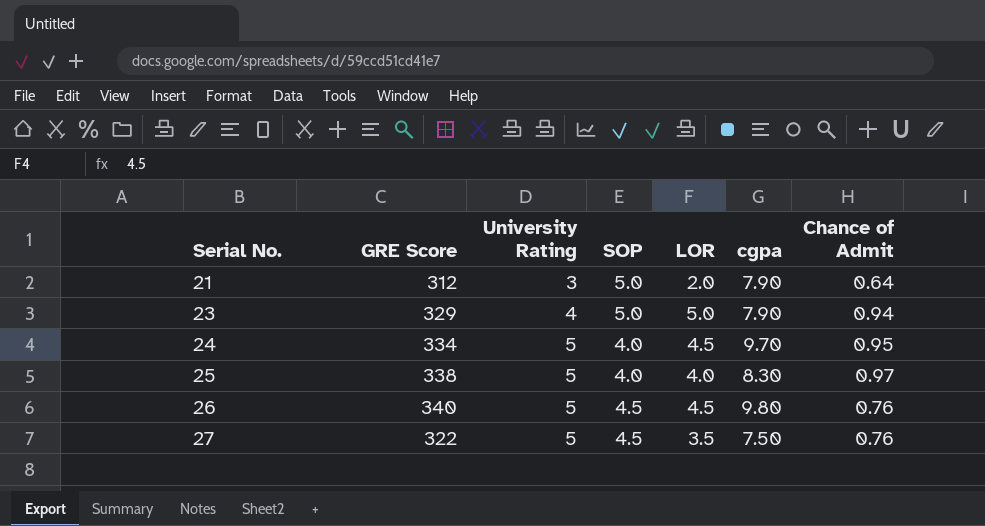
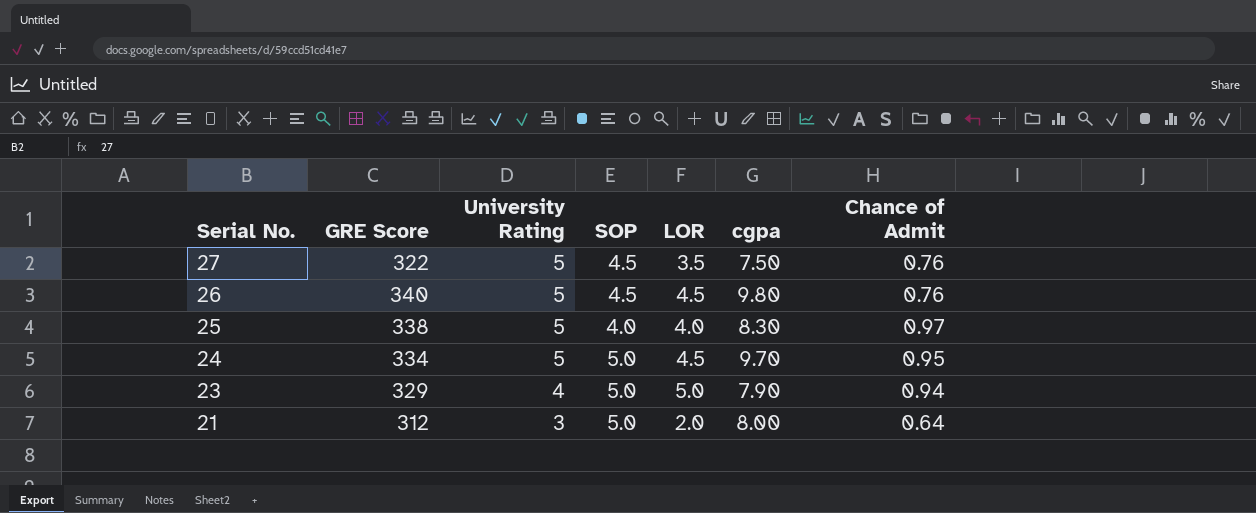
row order: Serial No. ascending -> Serial No. descending
24 | SOP: 4.0 -> 5.0
21 | cgpa: 7.90 -> 8.00

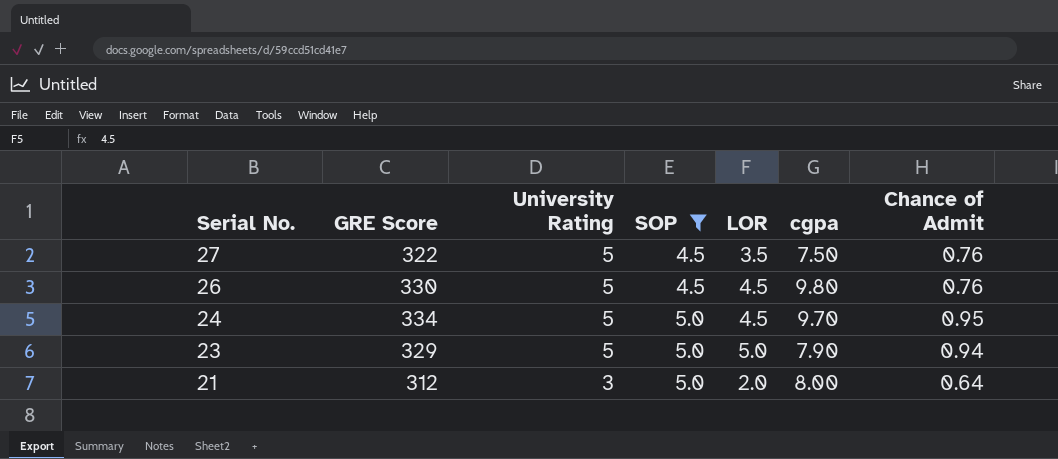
filter: none -> SOP != 4.0
26 | GRE Score: 340 -> 330
23 | University Rating: 4 -> 5

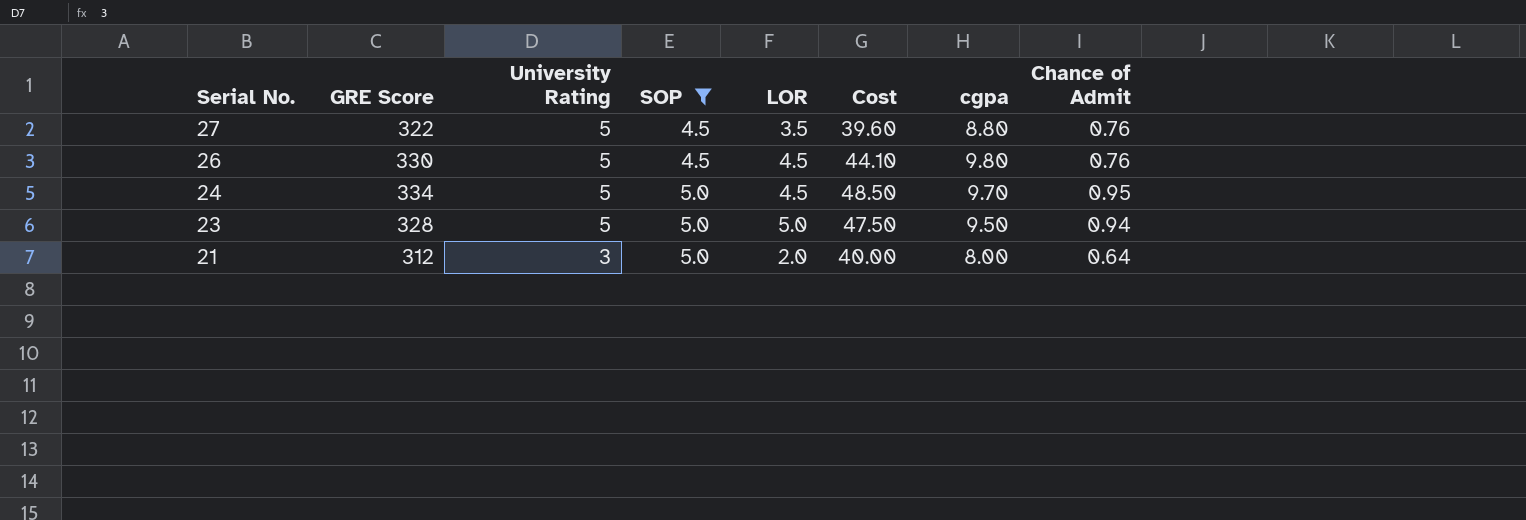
column Cost | formula: none -> [SOP] * [cgpa]
27 | cgpa: 7.50 -> 8.80
23 | GRE Score: 329 -> 328
23 | cgpa: 7.90 -> 9.50

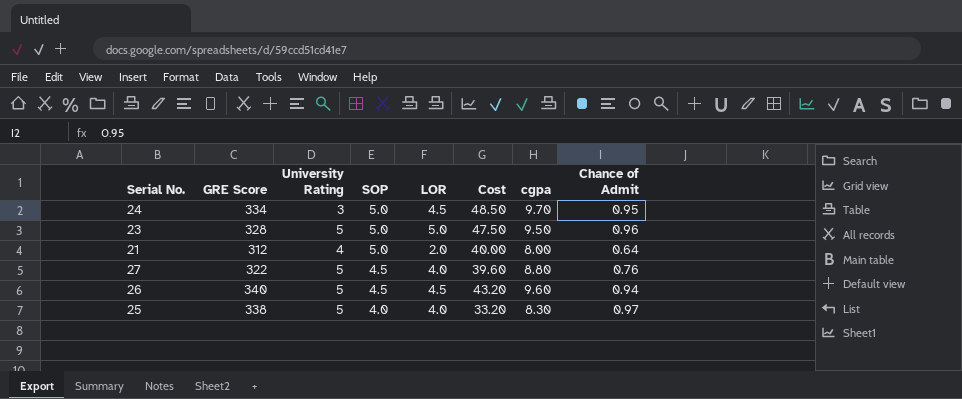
filter: SOP != 4.0 -> none
row order: Serial No. descending -> SOP descending
24 | University Rating: 5 -> 3
23 | Chance of Admit: 0.94 -> 0.96
21 | University Rating: 3 -> 4
27 | LOR: 3.5 -> 4.0
26 | GRE Score: 330 -> 340
26 | Cost: 44.10 -> 43.20
26 | cgpa: 9.80 -> 9.60
26 | Chance of Admit: 0.76 -> 0.94

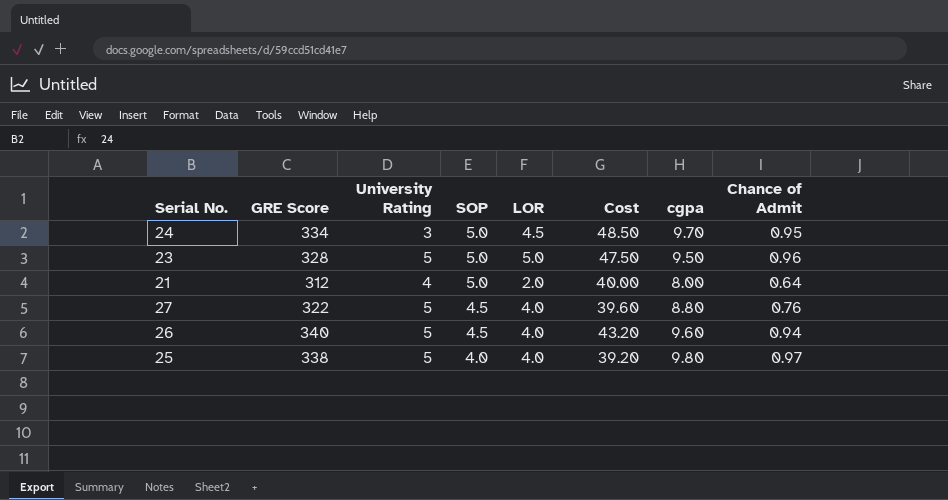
26 | LOR: 4.5 -> 4.0
25 | Cost: 33.20 -> 39.20
25 | cgpa: 8.30 -> 9.80

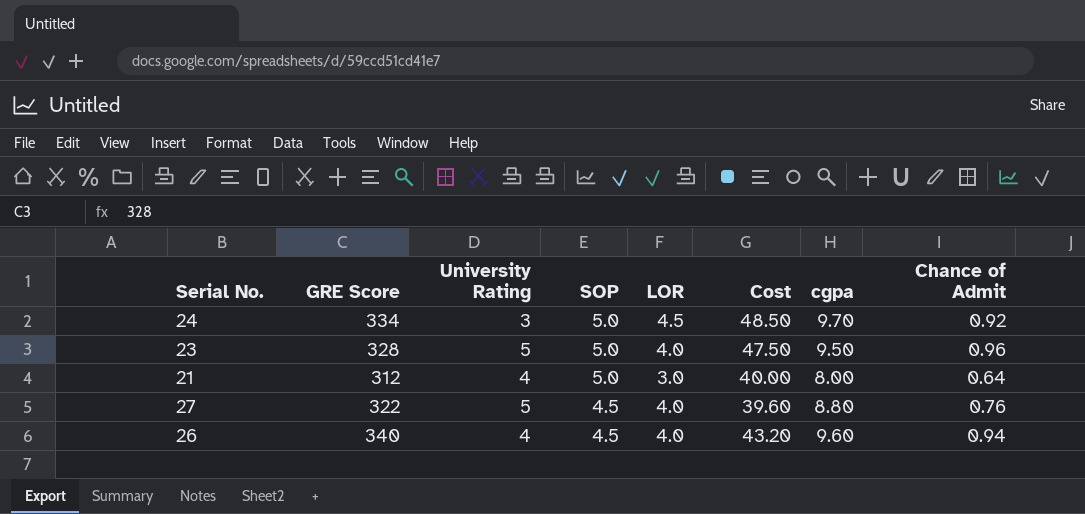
row 25: 338 | 5 | 4.0 | 4.0 | 39.20 | 9.80 | 0.97 -> none
24 | Chance of Admit: 0.95 -> 0.92
23 | LOR: 5.0 -> 4.0
21 | LOR: 2.0 -> 3.0
26 | University Rating: 5 -> 4

